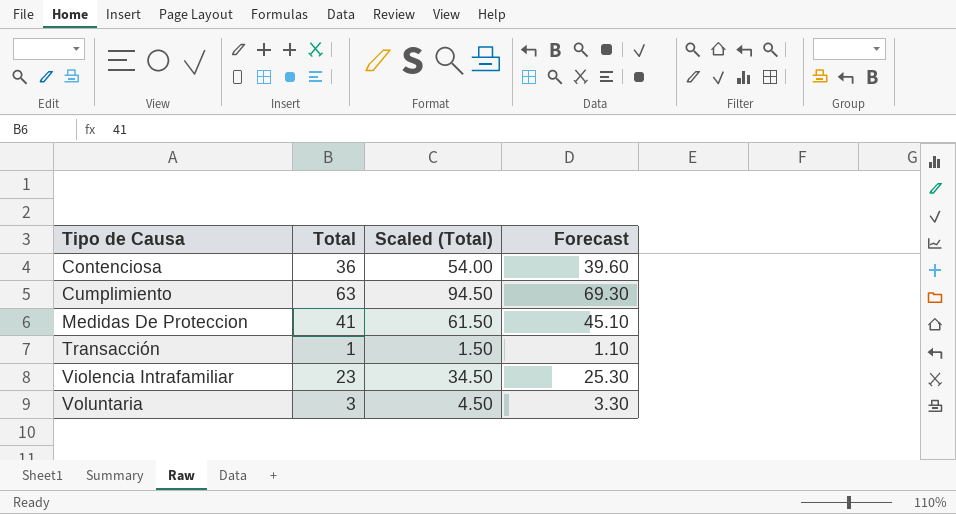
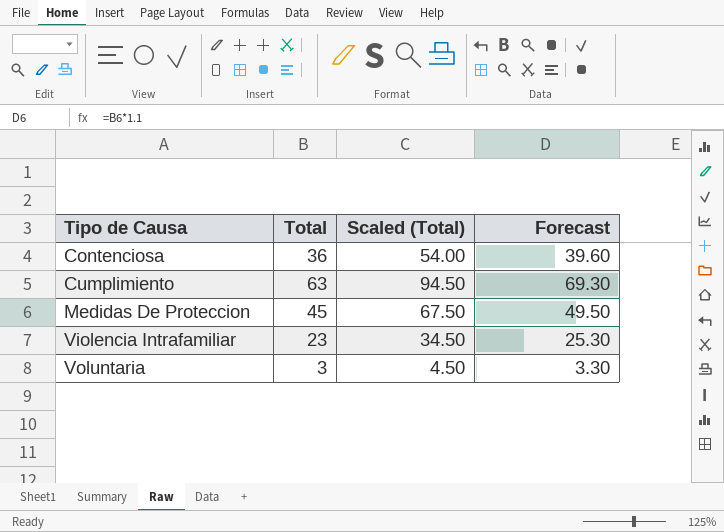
row Transacción: 1 | 1.50 | 1.10 -> none
Medidas De Proteccion | Total: 41 -> 45
Medidas De Proteccion | Scaled (Total): 61.50 -> 67.50
Medidas De Proteccion | Forecast: 45.10 -> 49.50

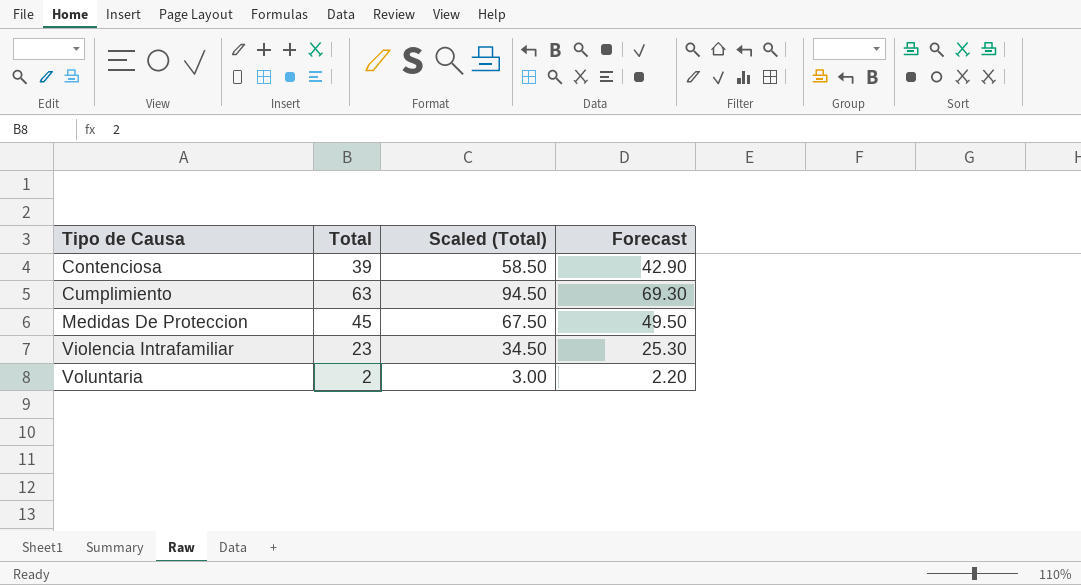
Contenciosa | Total: 36 -> 39
Contenciosa | Scaled (Total): 54.00 -> 58.50
Contenciosa | Forecast: 39.60 -> 42.90
Voluntaria | Total: 3 -> 2
Voluntaria | Scaled (Total): 4.50 -> 3.00
Voluntaria | Forecast: 3.30 -> 2.20

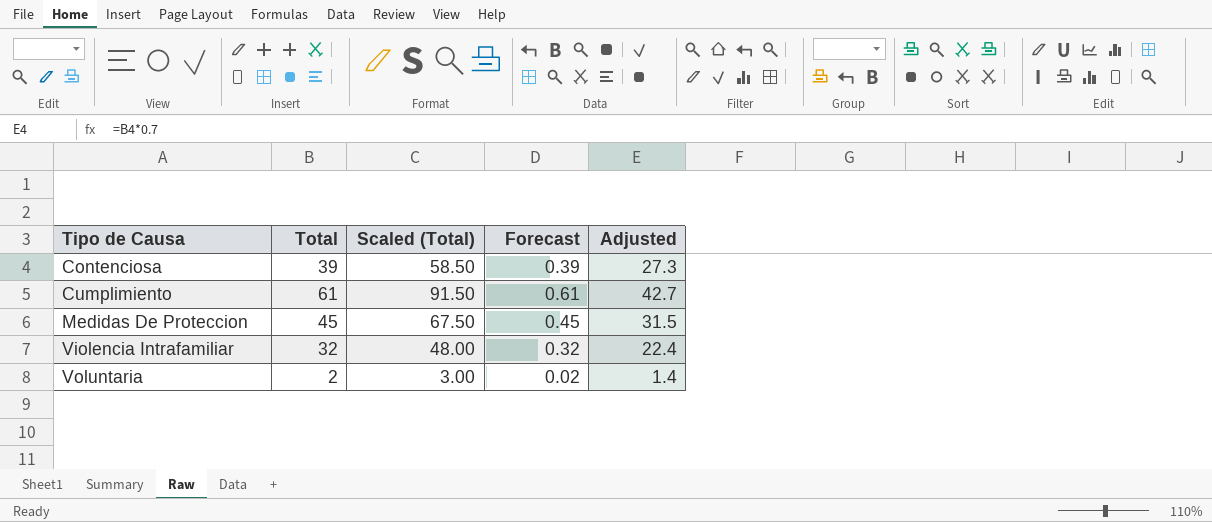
column Forecast | formula: [Total] * 1.1 -> [Total] * 0.01
column Adjusted | formula: none -> [Total] * 0.7
Cumplimiento | Total: 63 -> 61
Cumplimiento | Scaled (Total): 94.50 -> 91.50
Violencia Intrafamiliar | Total: 23 -> 32
Violencia Intrafamiliar | Scaled (Total): 34.50 -> 48.00

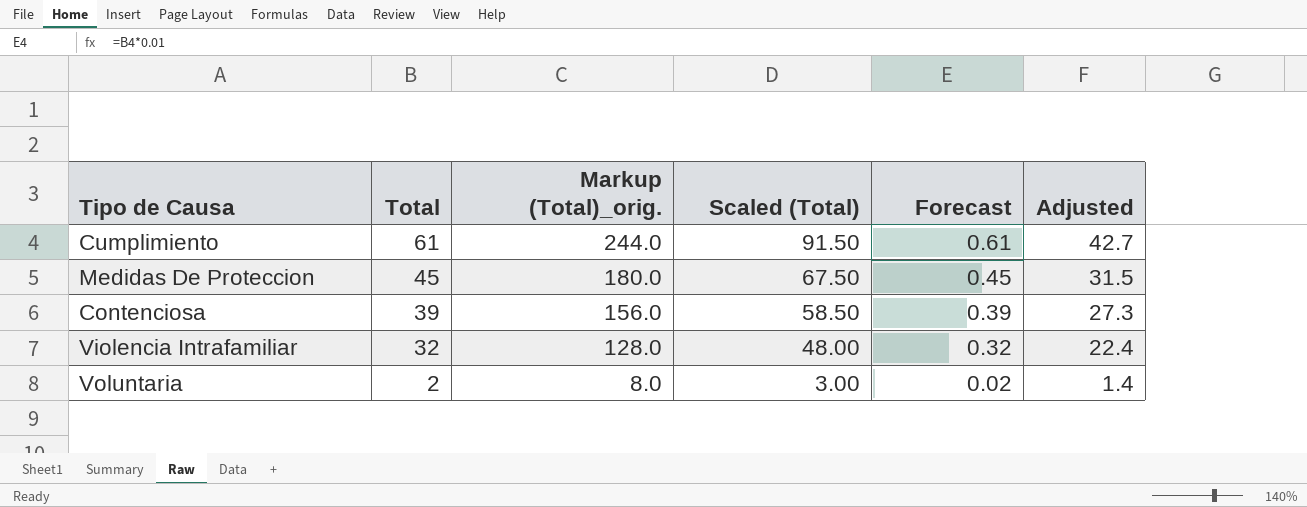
row order: Tipo de Causa ascending -> Total descending
column Markup (Total)_orig. | formula: none -> [Total] * 4

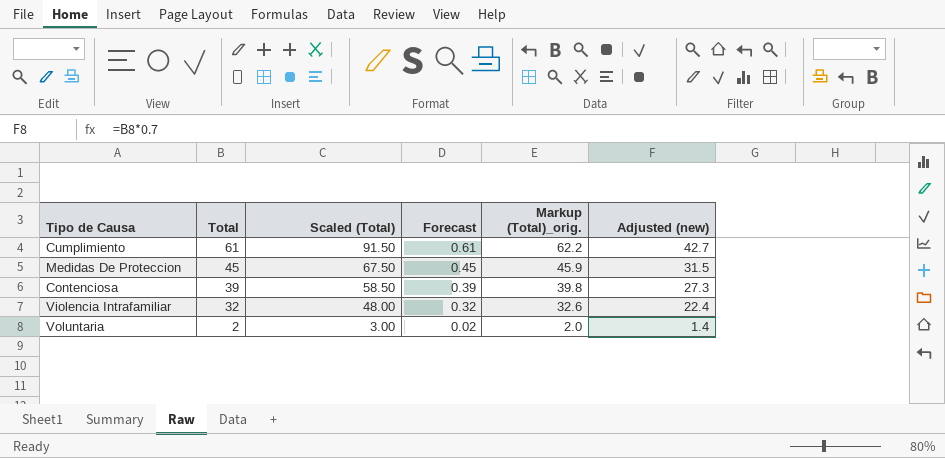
column Markup (Total)_orig. | formula: [Total] * 4 -> [Total] * 1.02
column Markup (Total)_orig. | position: 3 -> 5
column name: Adjusted -> Adjusted (new)

